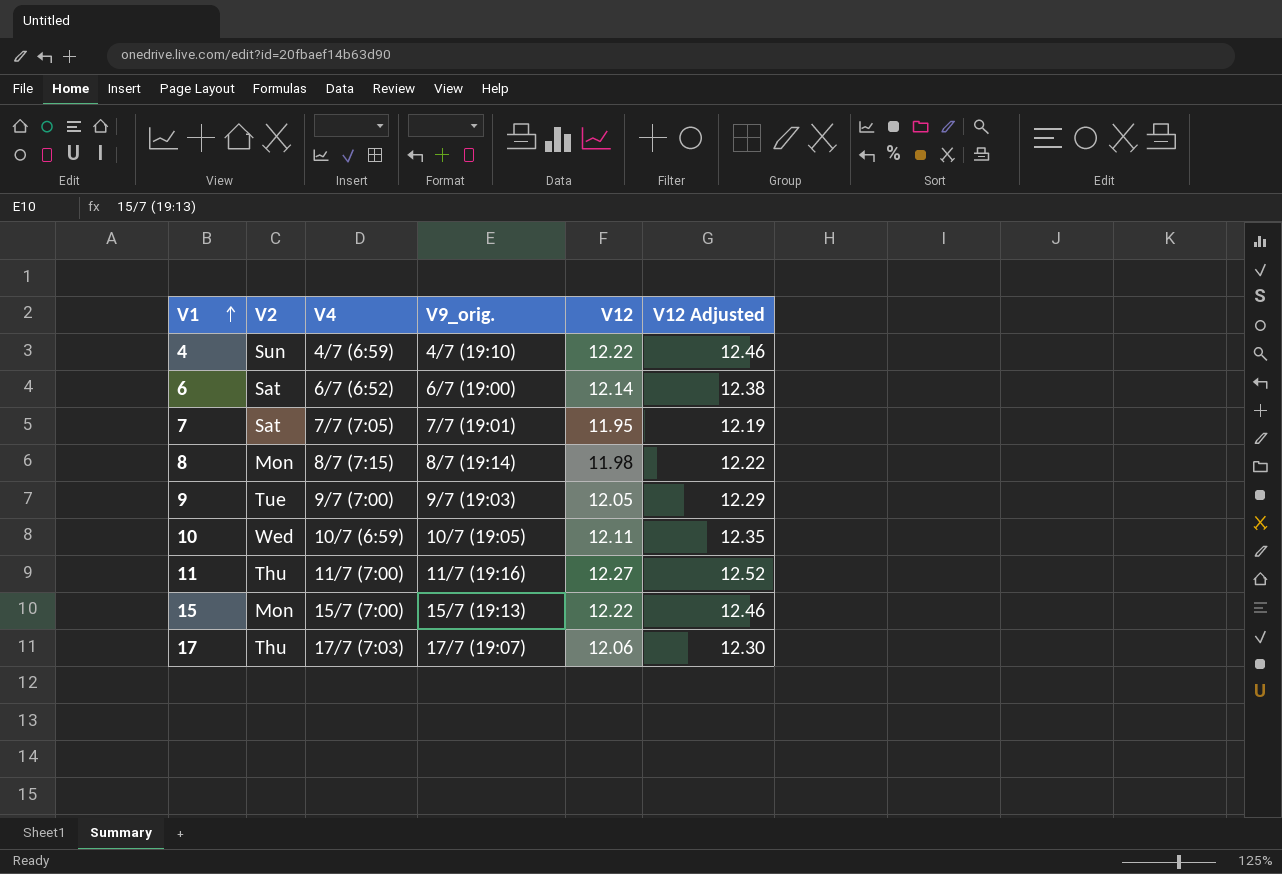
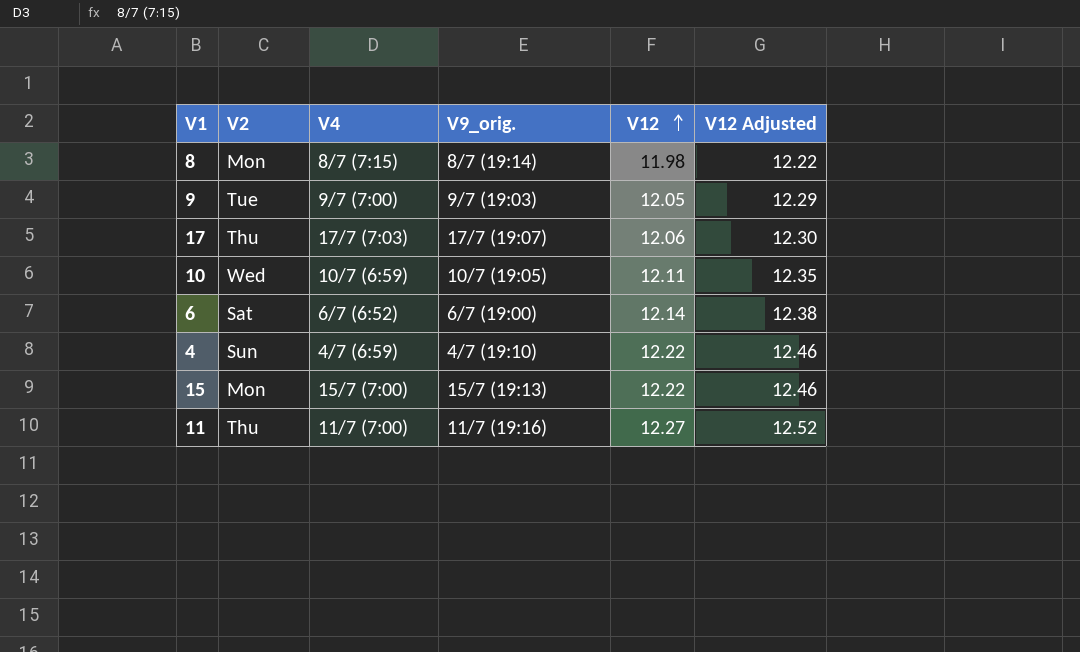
row order: V1 ascending -> V12 ascending
row 7: Sat | 7/7 (7:05) | 7/7 (19:01) | 11.95 | 12.19 -> none

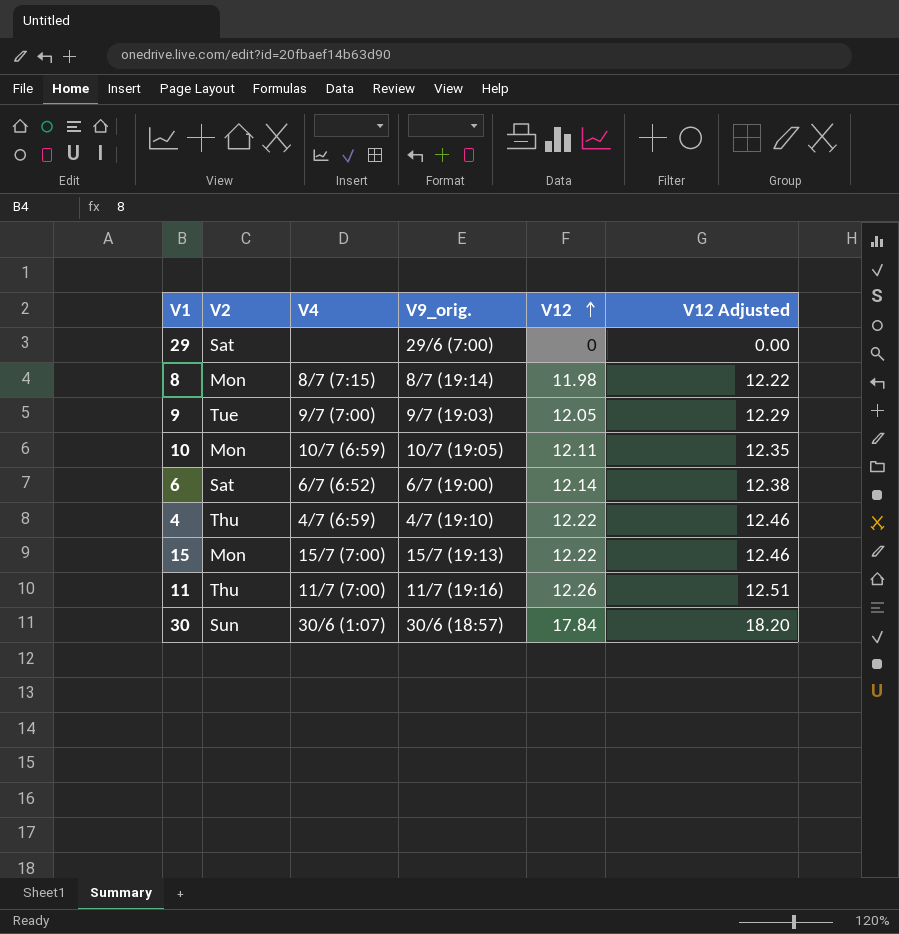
row 17: Thu | 17/7 (7:03) | 17/7 (19:07) | 12.06 | 12.30 -> none
row 29: none -> Sat | none | 29/6 (7:00) | 0 | 0.00
10 | V2: Wed -> Mon
4 | V2: Sun -> Thu
11 | V12: 12.27 -> 12.26
11 | V12 Adjusted: 12.52 -> 12.51
row 30: none -> Sun | 30/6 (1:07) | 30/6 (18:57) | 17.84 | 18.20

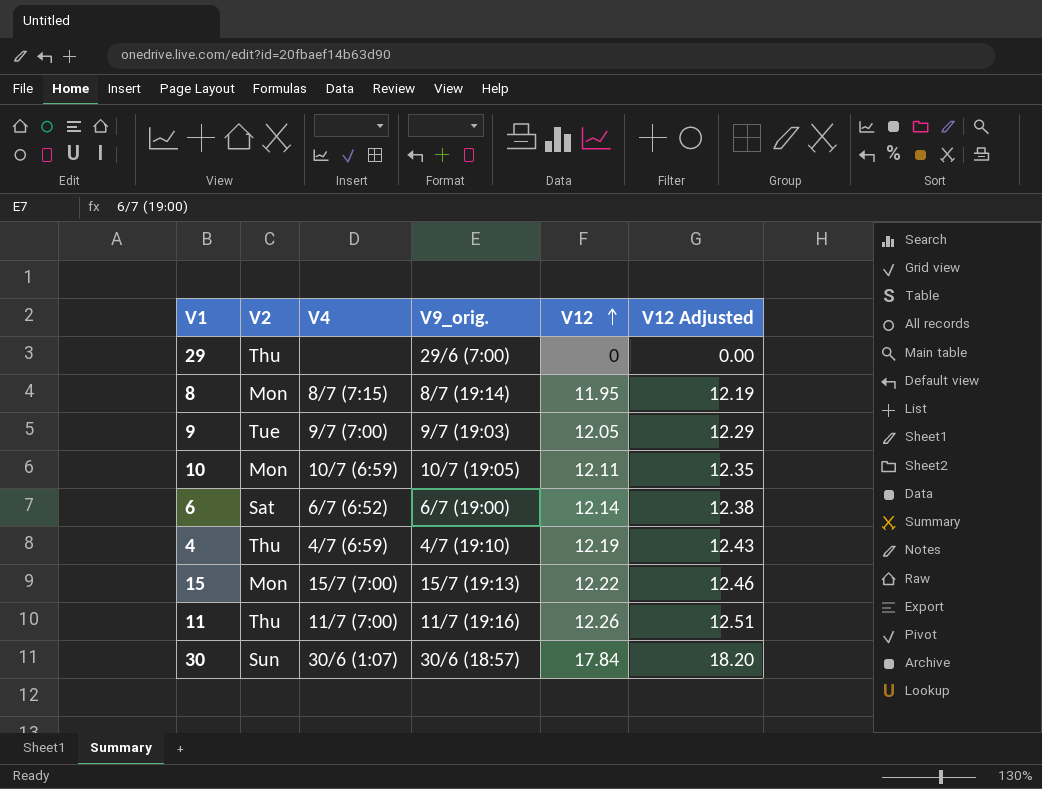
29 | V2: Sat -> Thu
8 | V12: 11.98 -> 11.95
8 | V12 Adjusted: 12.22 -> 12.19
4 | V12: 12.22 -> 12.19
4 | V12 Adjusted: 12.46 -> 12.43

